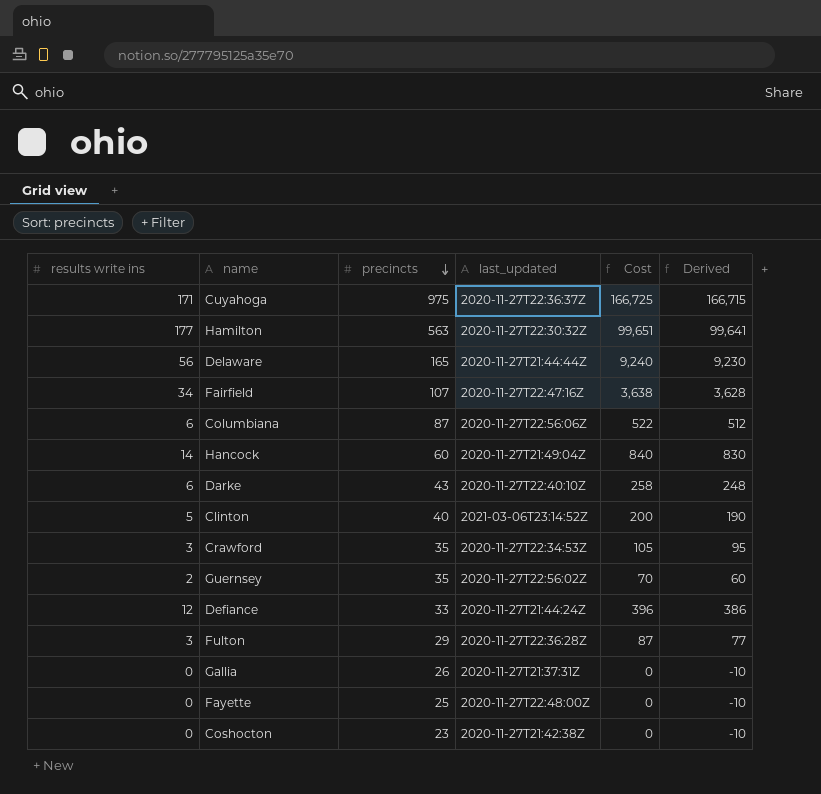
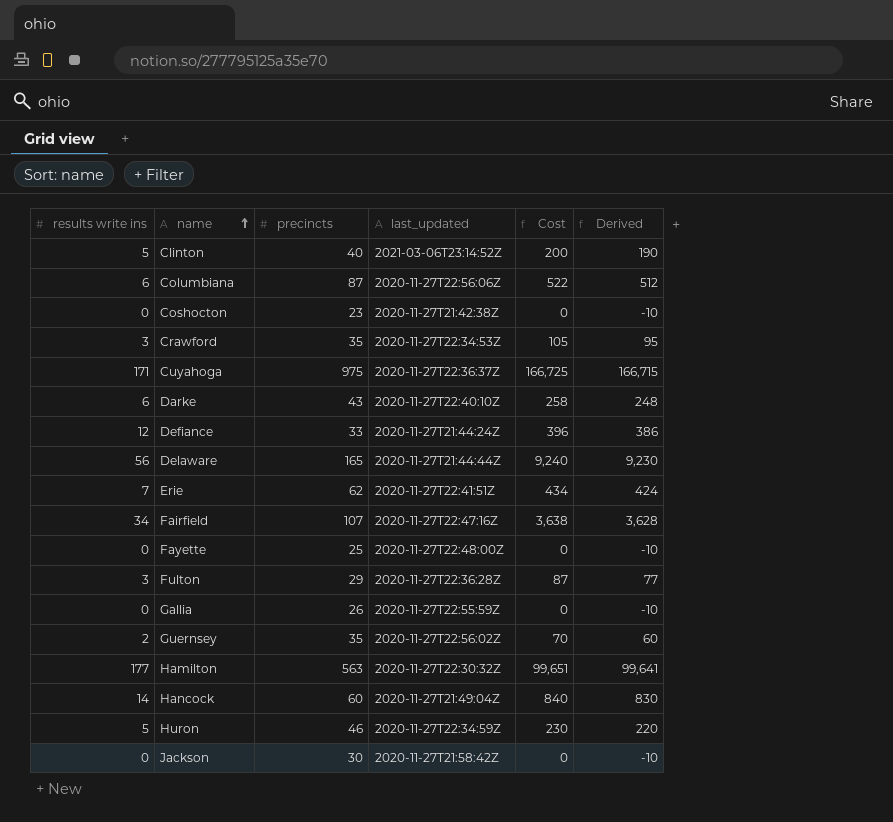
row order: precincts descending -> name ascending
row Erie: none -> 7 | 62 | 2020-11-27T22:41:51Z | 434 | 424
Gallia | last_updated: 2020-11-27T21:37:31Z -> 2020-11-27T22:55:59Z
row Huron: none -> 5 | 46 | 2020-11-27T22:34:59Z | 230 | 220
row Jackson: none -> 0 | 30 | 2020-11-27T21:58:42Z | 0 | -10

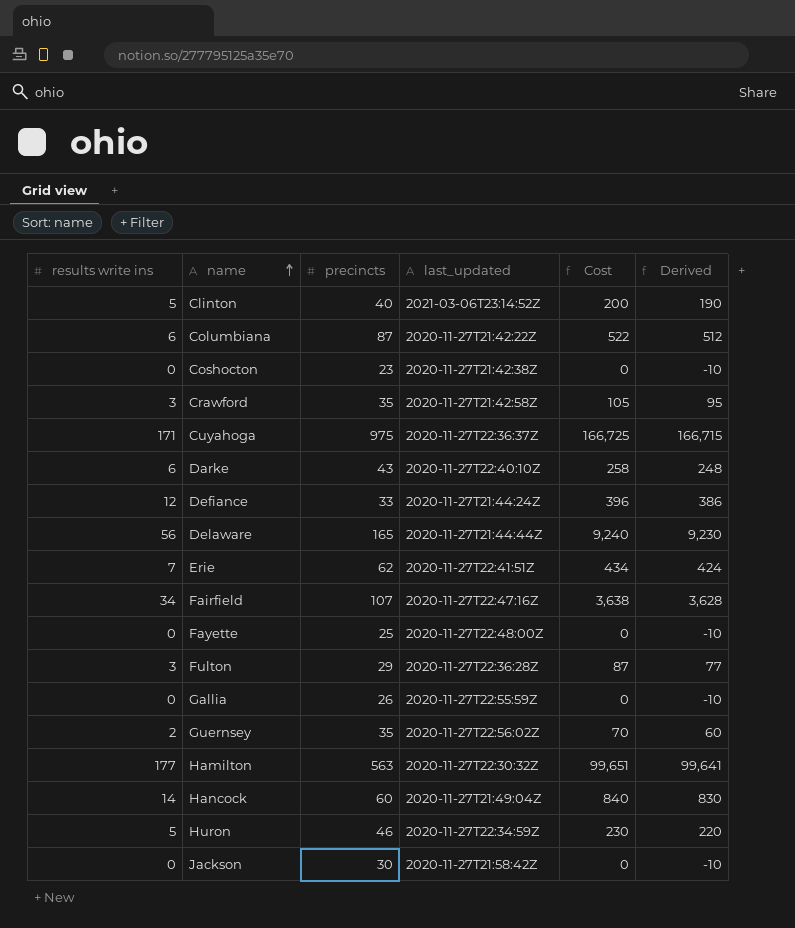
Columbiana | last_updated: 2020-11-27T22:56:06Z -> 2020-11-27T21:42:22Z
Crawford | last_updated: 2020-11-27T22:34:53Z -> 2020-11-27T21:42:58Z

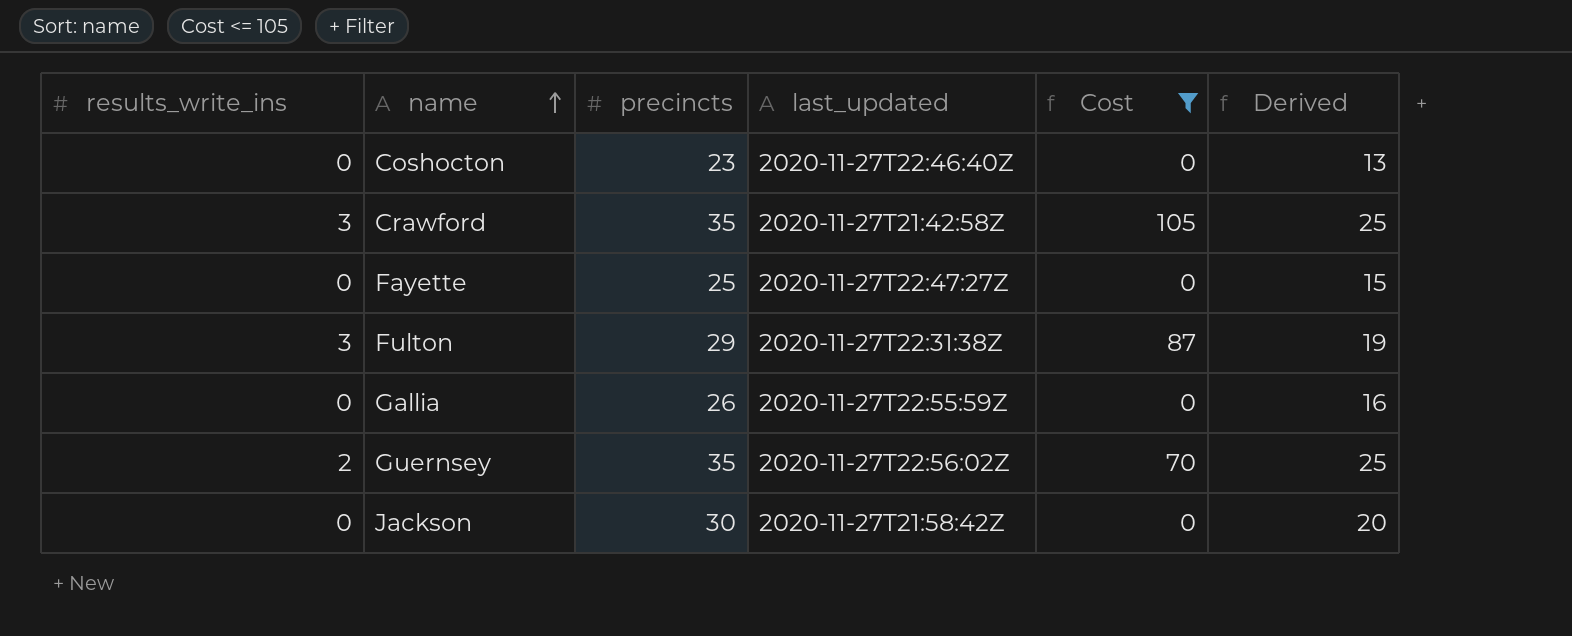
filter: none -> Cost <= 105
column name: results write ins -> results_write_ins
column Derived | formula: [Cost] - 10 -> [precincts] - 10
Coshocton | last_updated: 2020-11-27T21:42:38Z -> 2020-11-27T22:46:40Z
Fayette | last_updated: 2020-11-27T22:48:00Z -> 2020-11-27T22:47:27Z
Fulton | last_updated: 2020-11-27T22:36:28Z -> 2020-11-27T22:31:38Z

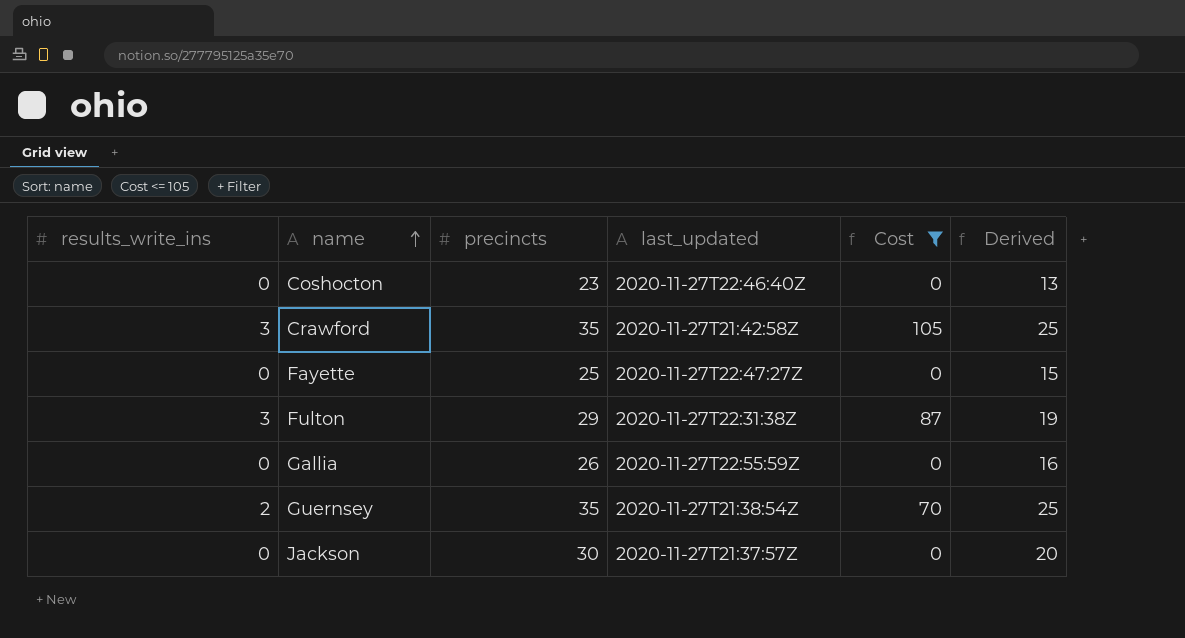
Guernsey | last_updated: 2020-11-27T22:56:02Z -> 2020-11-27T21:38:54Z
Jackson | last_updated: 2020-11-27T21:58:42Z -> 2020-11-27T21:37:57Z

